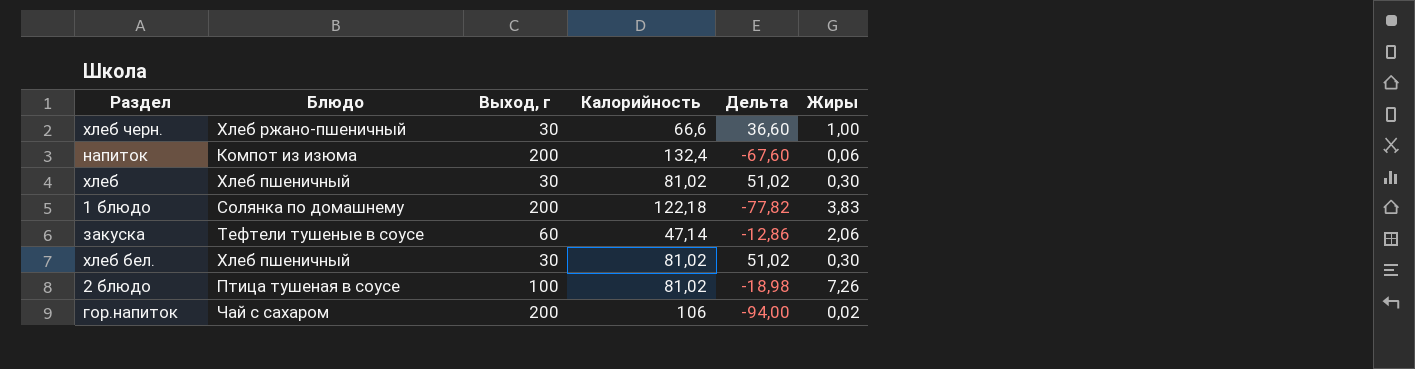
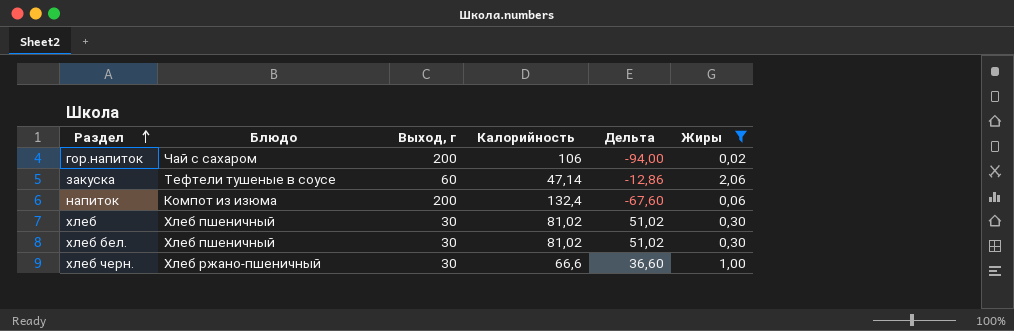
filter: none -> Жиры <= 2,06
row order: none -> Раздел ascending

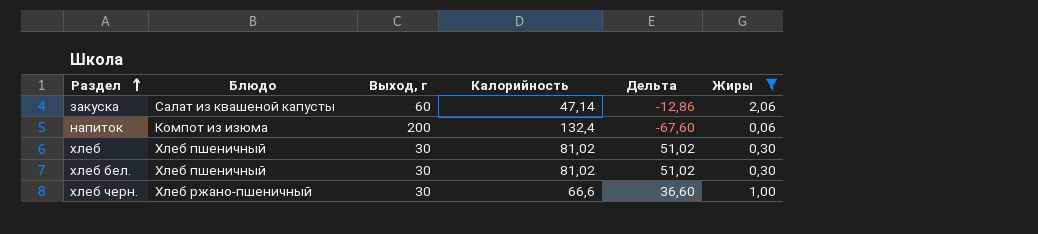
row гор.напиток: Чай с сахаром | 200 | 106 | -94,00 | 0,02 -> none
закуска | Блюдо: Тефтели тушеные в соусе -> Салат из квашеной капусты

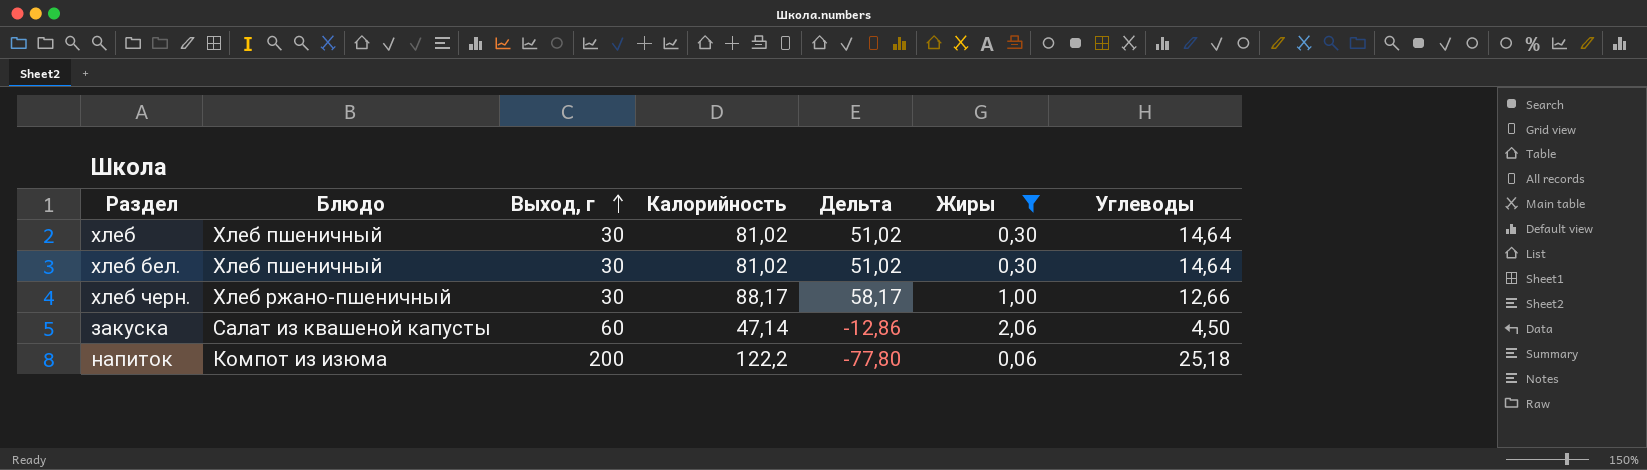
row order: Раздел ascending -> Выход, г ascending
column Углеводы | position: none -> 7
хлеб черн. | Калорийность: 66,6 -> 88,17
хлеб черн. | Дельта: 36,60 -> 58,17
напиток | Калорийность: 132,4 -> 122,2
напиток | Дельта: -67,60 -> -77,80

